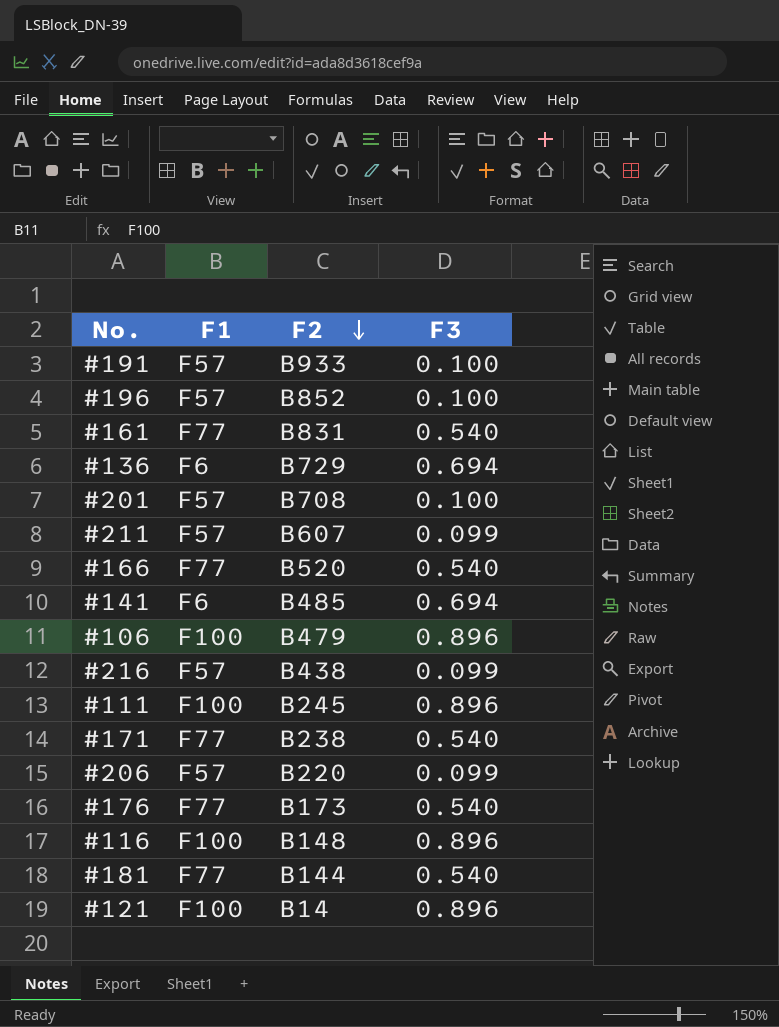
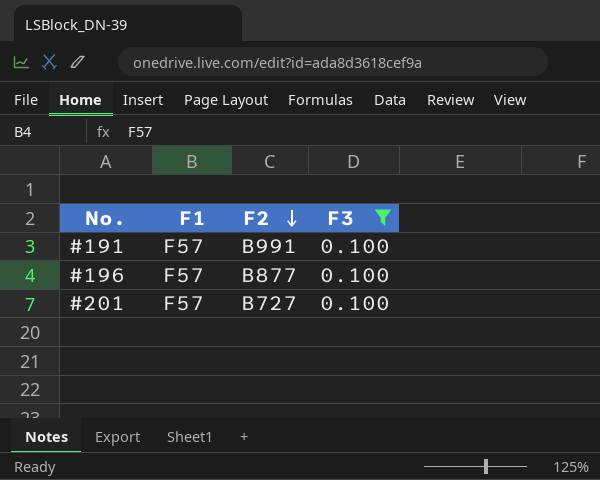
filter: none -> F3 = 0.100
#191 | F2: B933 -> B991
#196 | F2: B852 -> B877
#201 | F2: B708 -> B727

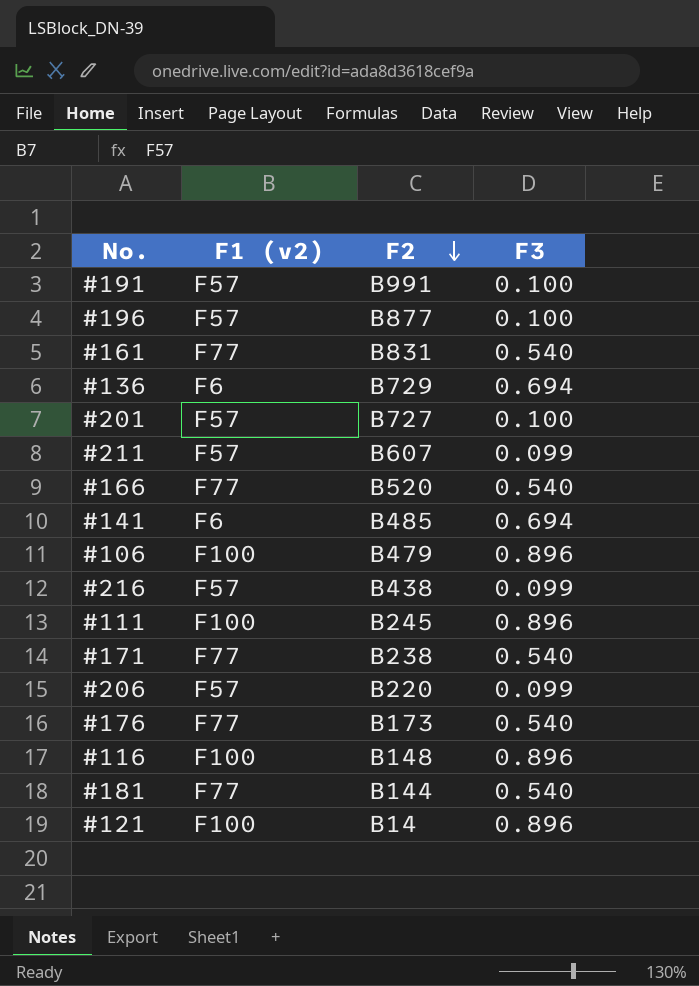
filter: F3 = 0.100 -> none
column name: F1 -> F1 (v2)

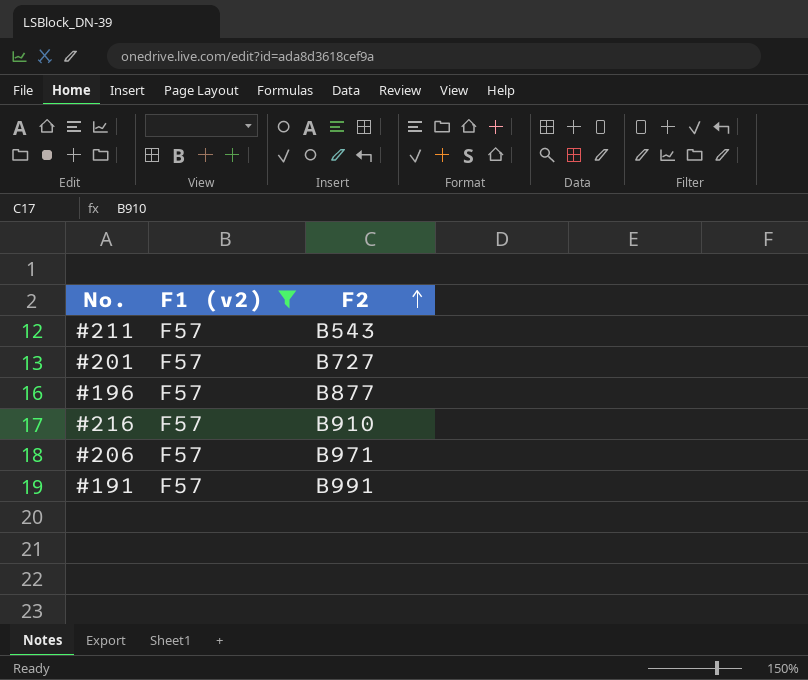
filter: none -> F1 (v2) = F57
row order: F2 descending -> F2 ascending
column F3 | position: 4 -> none
#211 | F2: B607 -> B543
#216 | F2: B438 -> B910
#206 | F2: B220 -> B971

